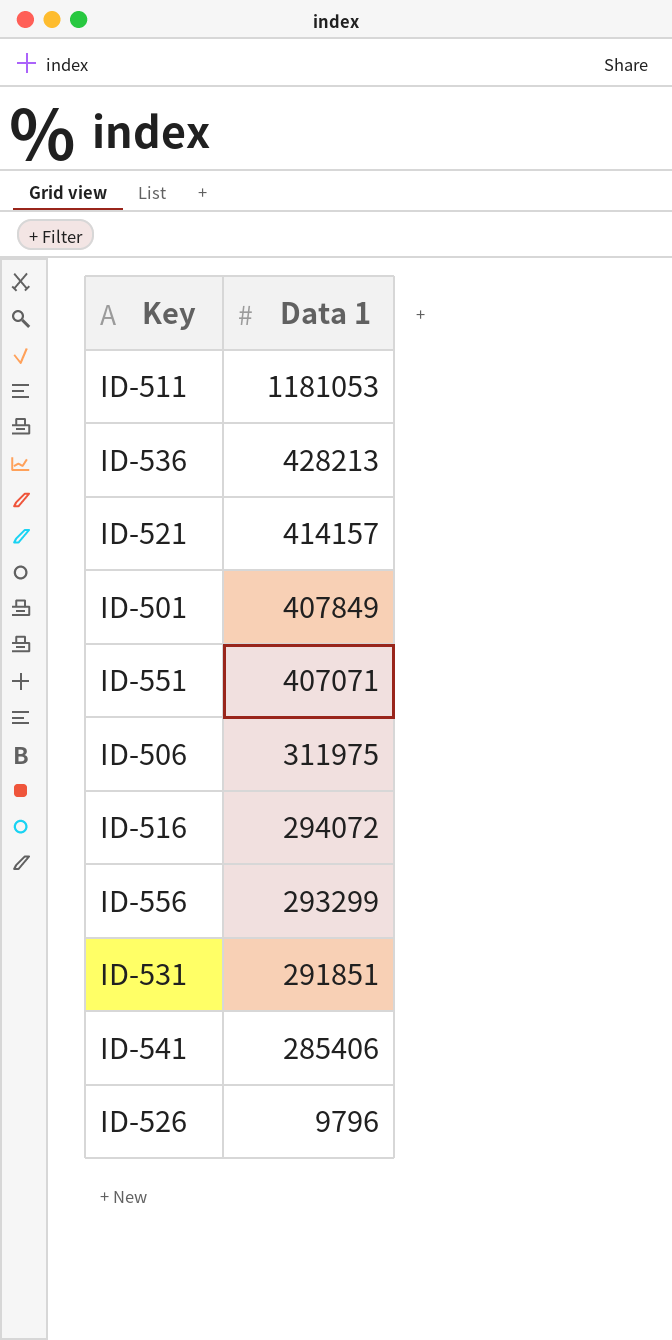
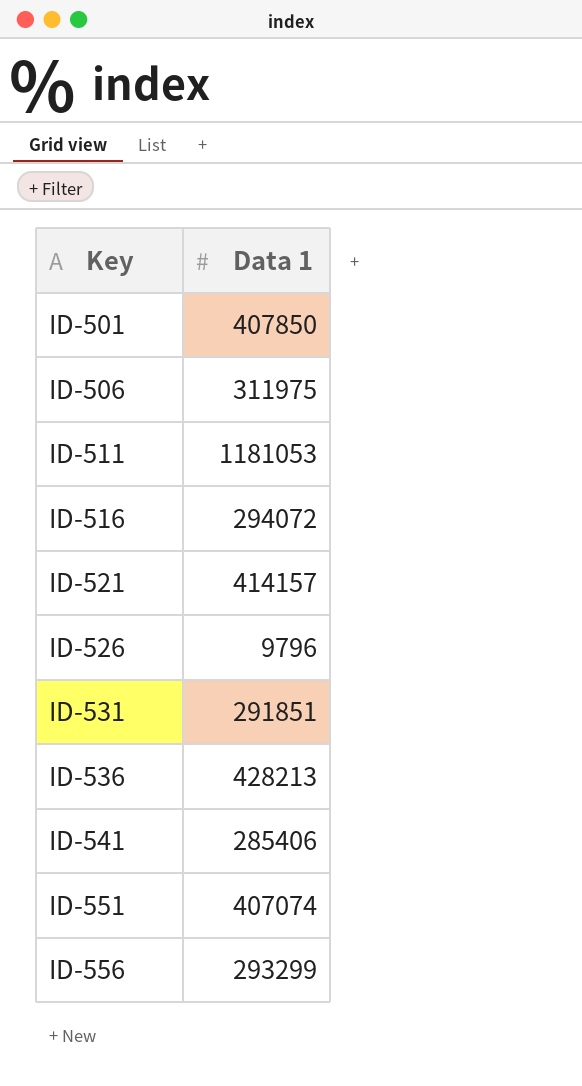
row order: Data 1 descending -> Key ascending
ID-501 | Data 1: 407849 -> 407850
ID-551 | Data 1: 407071 -> 407074

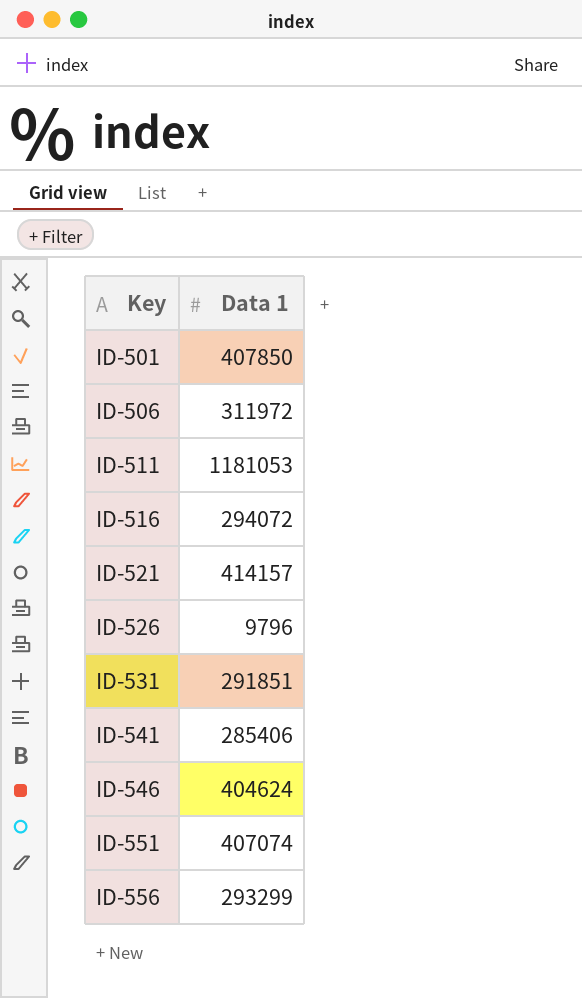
row ID-536: 428213 -> none
ID-506 | Data 1: 311975 -> 311972
row ID-546: none -> 404624

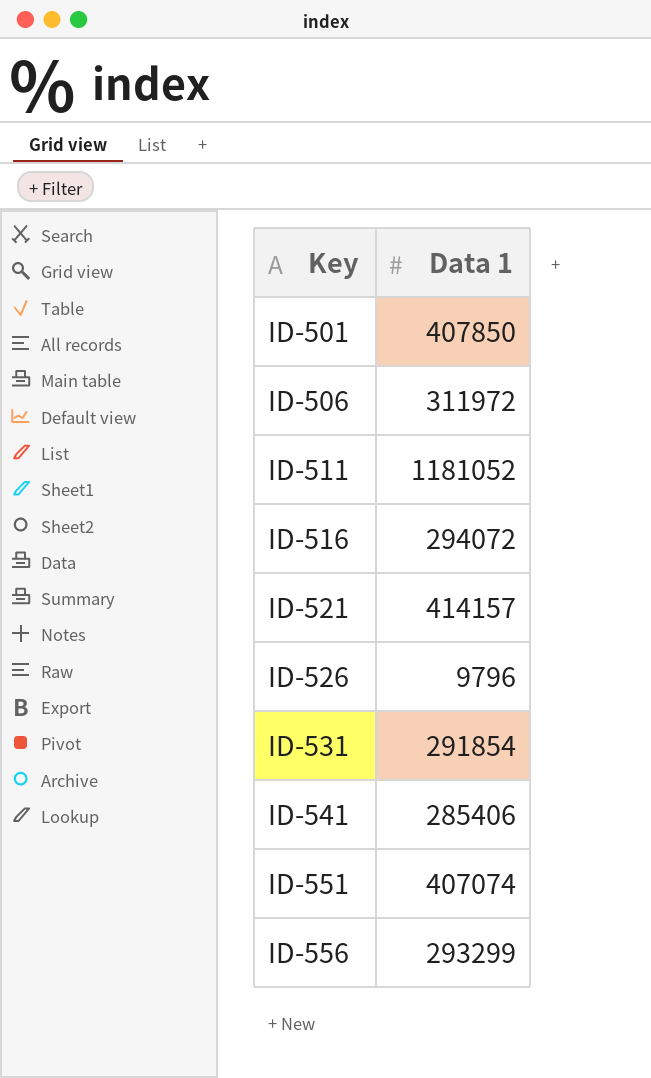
row ID-546: 404624 -> none
ID-511 | Data 1: 1181053 -> 1181052
ID-531 | Data 1: 291851 -> 291854

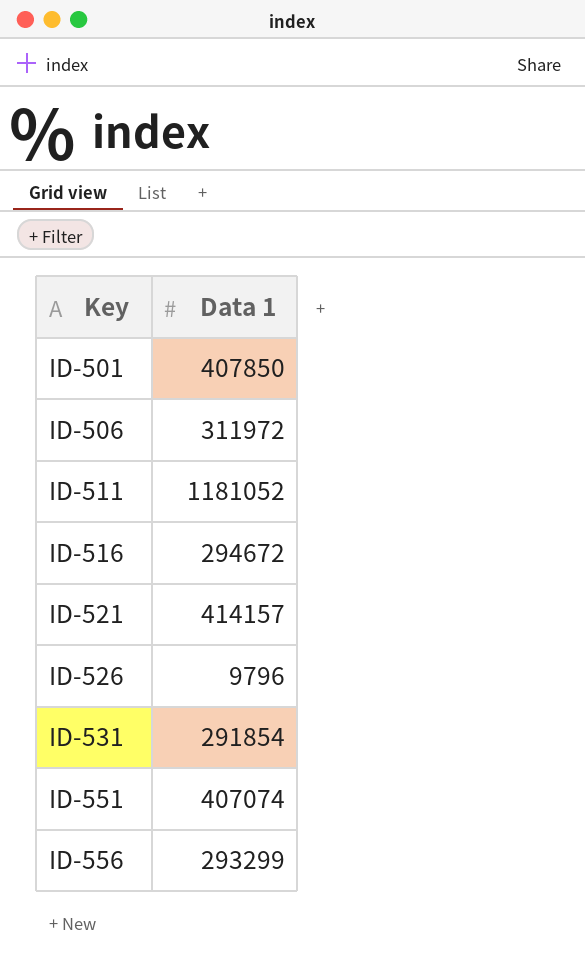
row ID-541: 285406 -> none
ID-516 | Data 1: 294072 -> 294672

